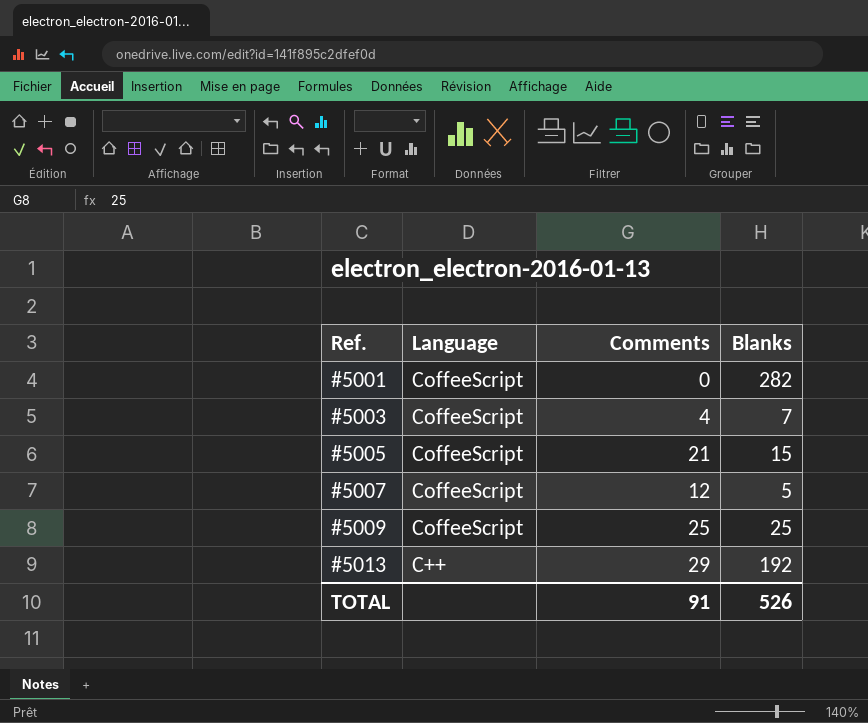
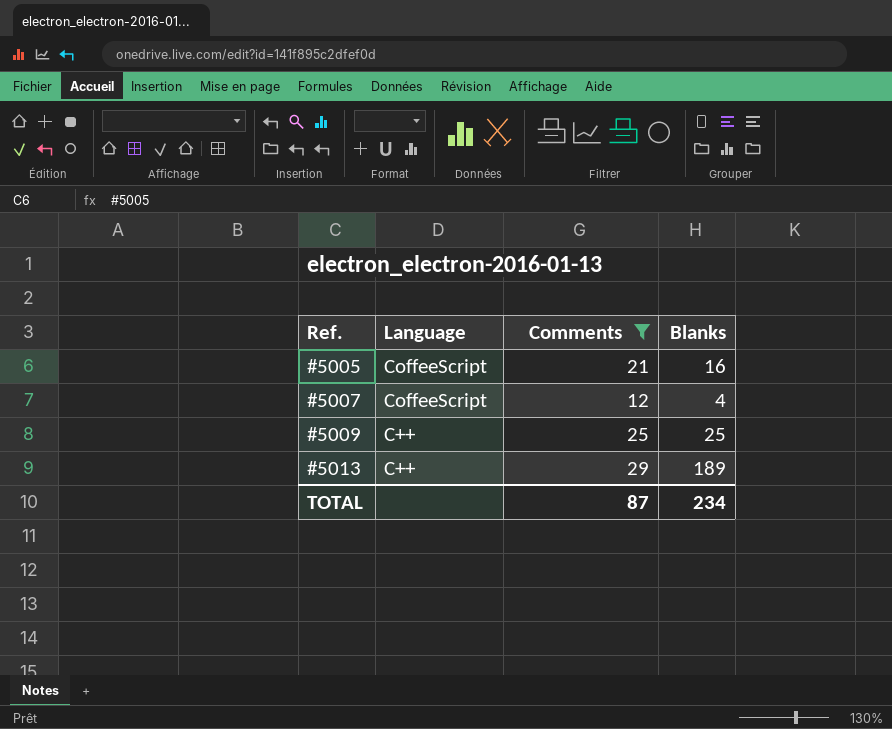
filter: none -> Comments >= 12
#5005 | Blanks: 15 -> 16
#5007 | Blanks: 5 -> 4
#5009 | Language: CoffeeScript -> C++
#5013 | Blanks: 192 -> 189
TOTAL | Comments: 91 -> 87
TOTAL | Blanks: 526 -> 234

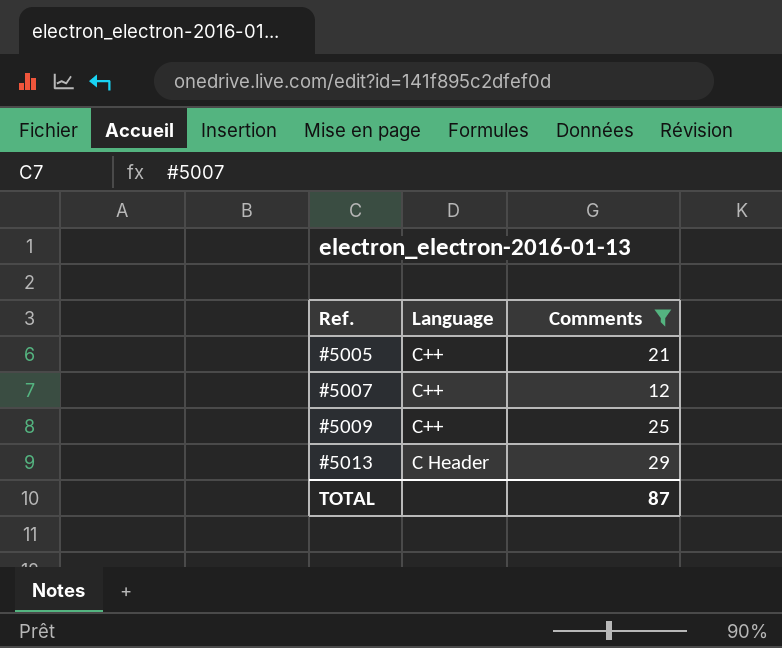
column Blanks | position: 4 -> none
#5005 | Language: CoffeeScript -> C++
#5007 | Language: CoffeeScript -> C++
#5013 | Language: C++ -> C Header

